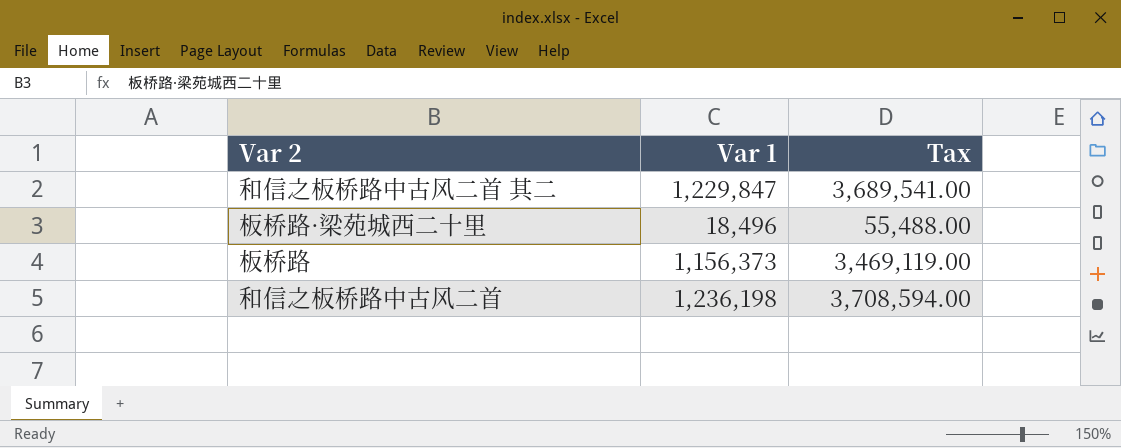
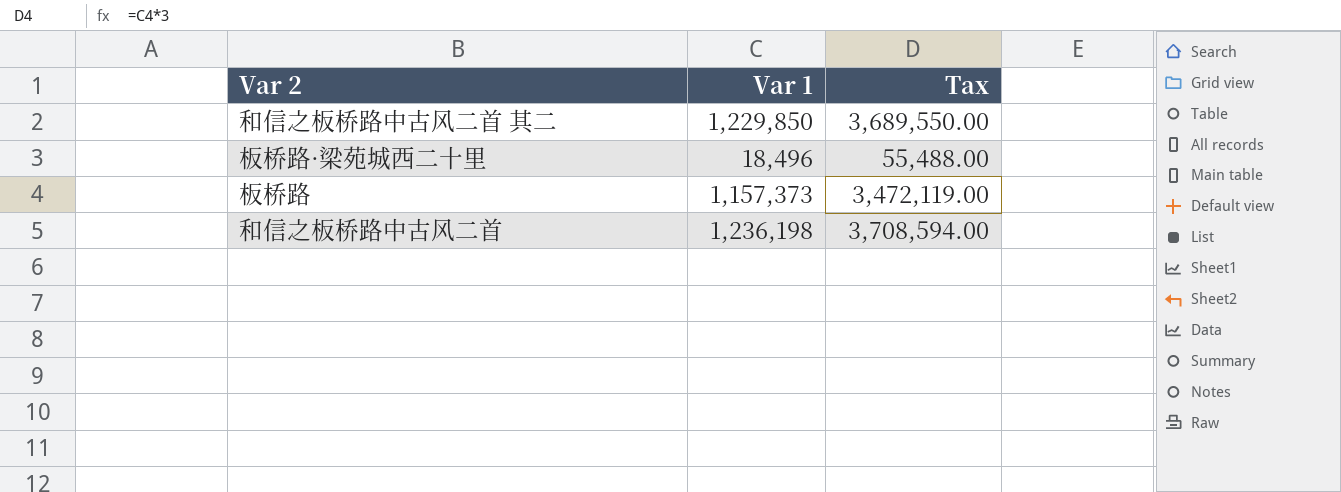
和信之板桥路中古风二首 其二 | Var 1: 1,229,847 -> 1,229,850
和信之板桥路中古风二首 其二 | Tax: 3,689,541.00 -> 3,689,550.00
板桥路 | Var 1: 1,156,373 -> 1,157,373
板桥路 | Tax: 3,469,119.00 -> 3,472,119.00

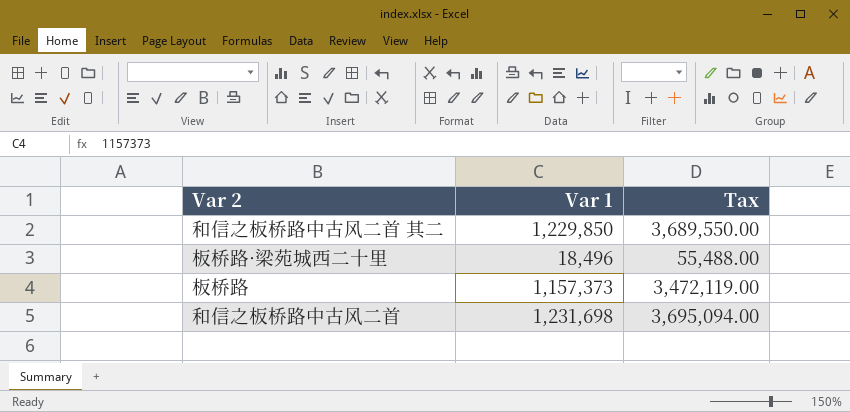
和信之板桥路中古风二首 | Var 1: 1,236,198 -> 1,231,698
和信之板桥路中古风二首 | Tax: 3,708,594.00 -> 3,695,094.00

